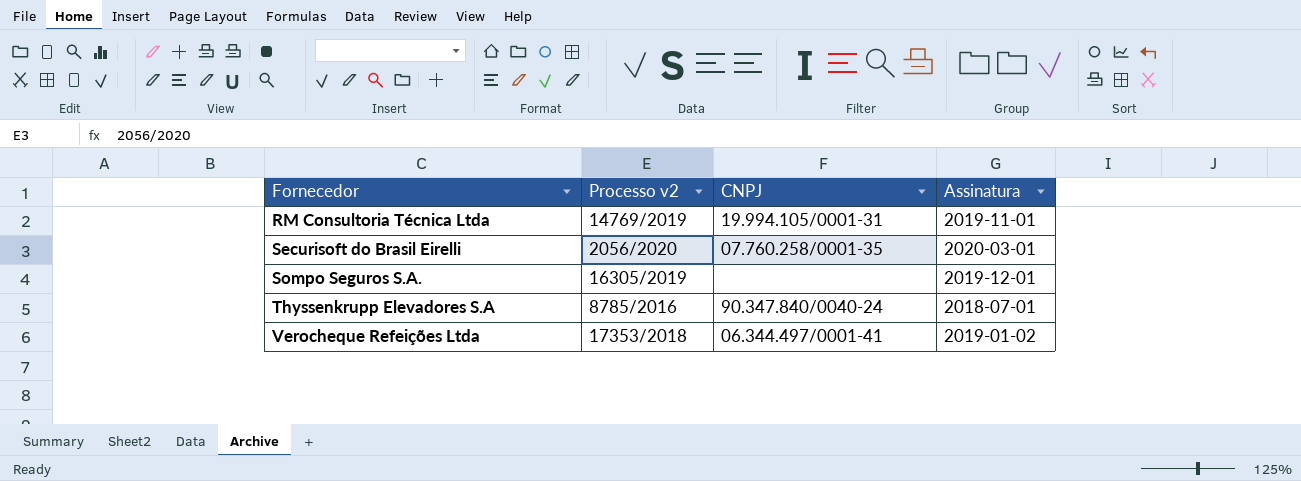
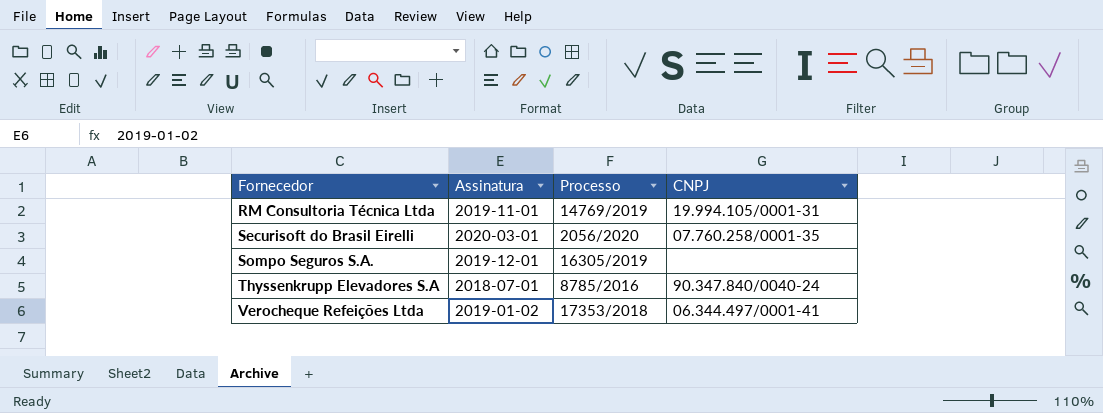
column Assinatura | position: 4 -> 2
column name: Processo v2 -> Processo

